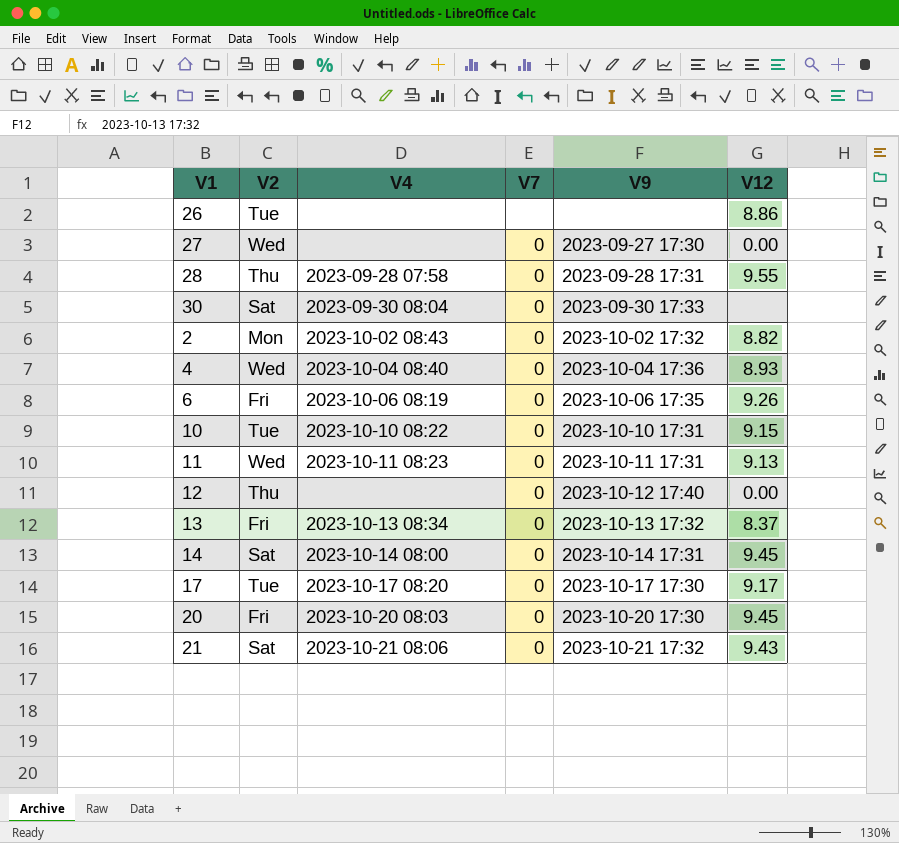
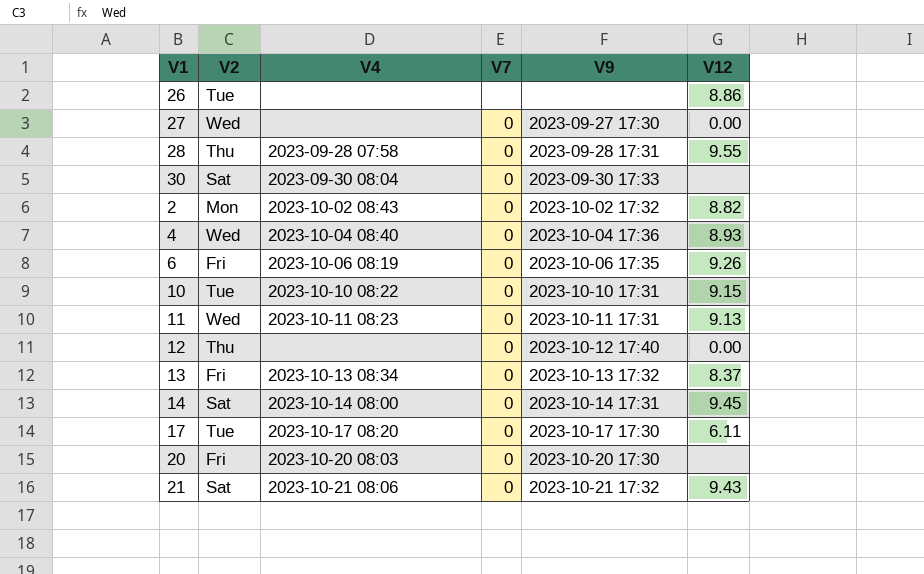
17 | V12: 9.17 -> 6.11
20 | V12: 9.45 -> none

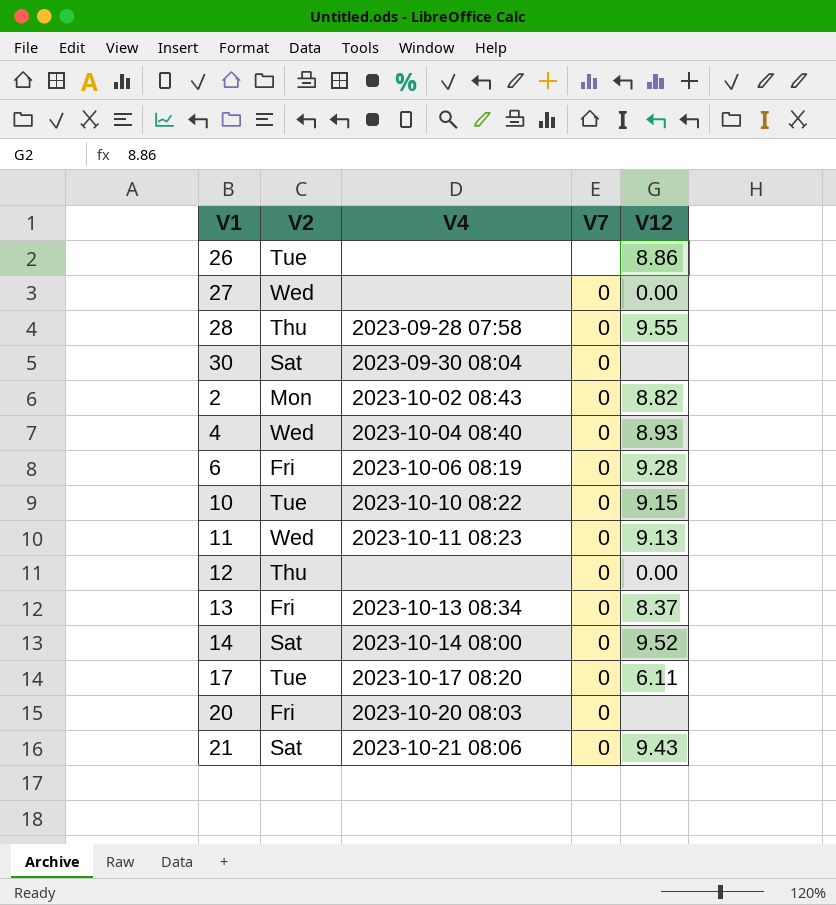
column V9 | position: 5 -> none
6 | V12: 9.26 -> 9.28
14 | V12: 9.45 -> 9.52

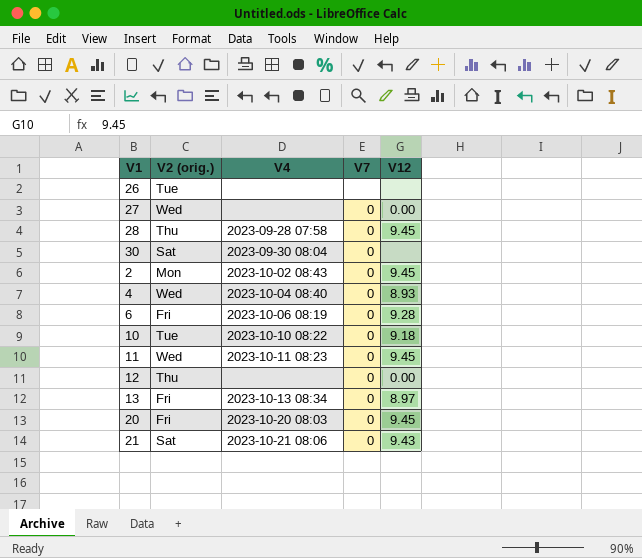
column name: V2 -> V2 (orig.)
row 14: Sat | 2023-10-14 08:00 | 0 | 9.52 -> none
row 17: Tue | 2023-10-17 08:20 | 0 | 6.11 -> none
26 | V12: 8.86 -> none
28 | V12: 9.55 -> 9.45
2 | V12: 8.82 -> 9.45
10 | V12: 9.15 -> 9.18
11 | V12: 9.13 -> 9.45
13 | V12: 8.37 -> 8.97
20 | V12: none -> 9.45

